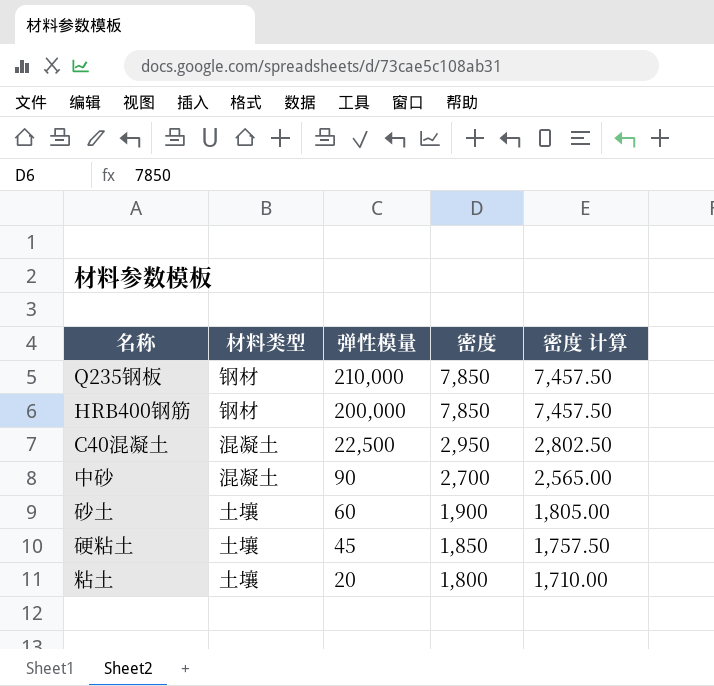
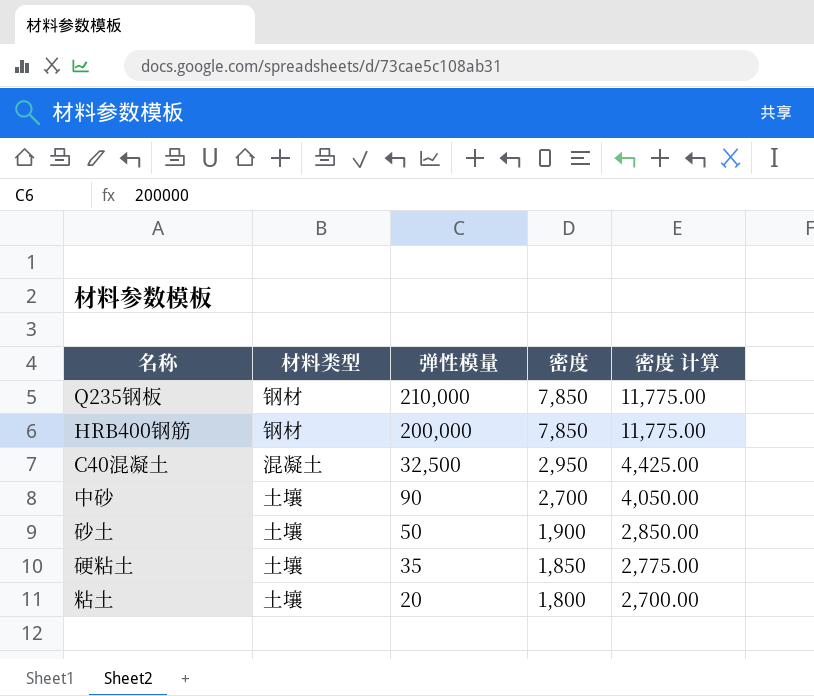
column 密度 计算 | formula: [密度] * 0.95 -> [密度] * 1.5
C40混凝土 | 弹性模量: 22,500 -> 32,500
中砂 | 材料类型: 混凝土 -> 土壤
砂土 | 弹性模量: 60 -> 50
硬粘土 | 弹性模量: 45 -> 35

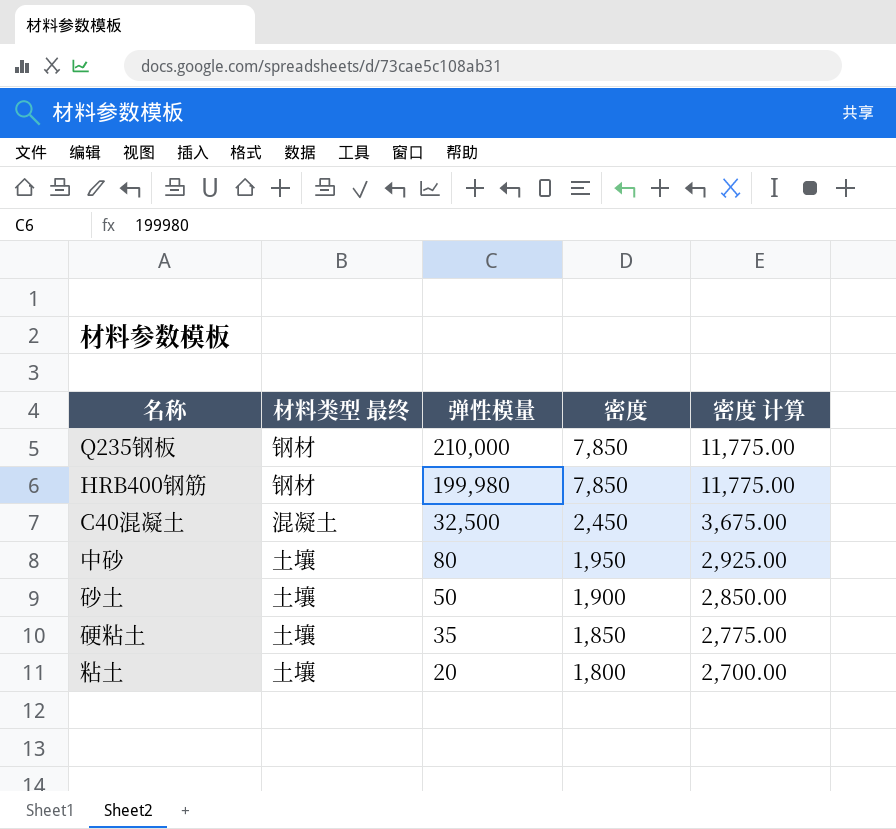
column name: 材料类型 -> 材料类型 最终
HRB400钢筋 | 弹性模量: 200,000 -> 199,980
C40混凝土 | 密度: 2,950 -> 2,450
C40混凝土 | 密度 计算: 4,425.00 -> 3,675.00
中砂 | 弹性模量: 90 -> 80
中砂 | 密度: 2,700 -> 1,950
中砂 | 密度 计算: 4,050.00 -> 2,925.00

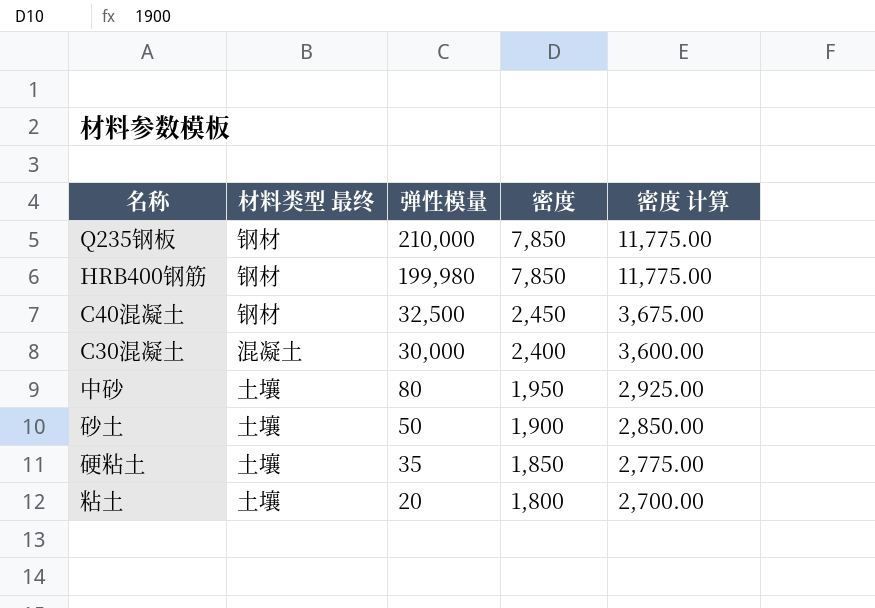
C40混凝土 | 材料类型 最终: 混凝土 -> 钢材
row C30混凝土: none -> 混凝土 | 30,000 | 2,400 | 3,600.00

